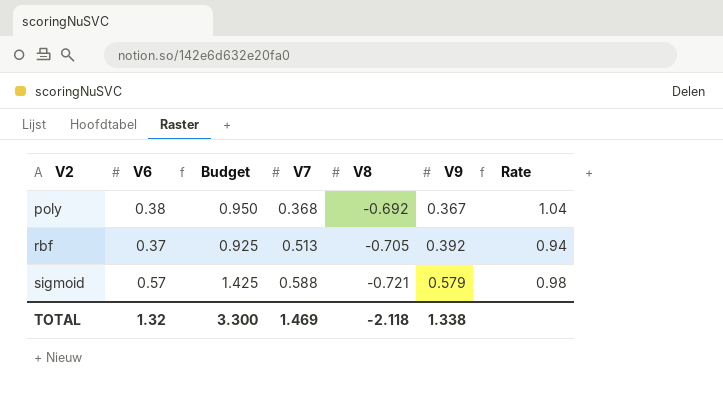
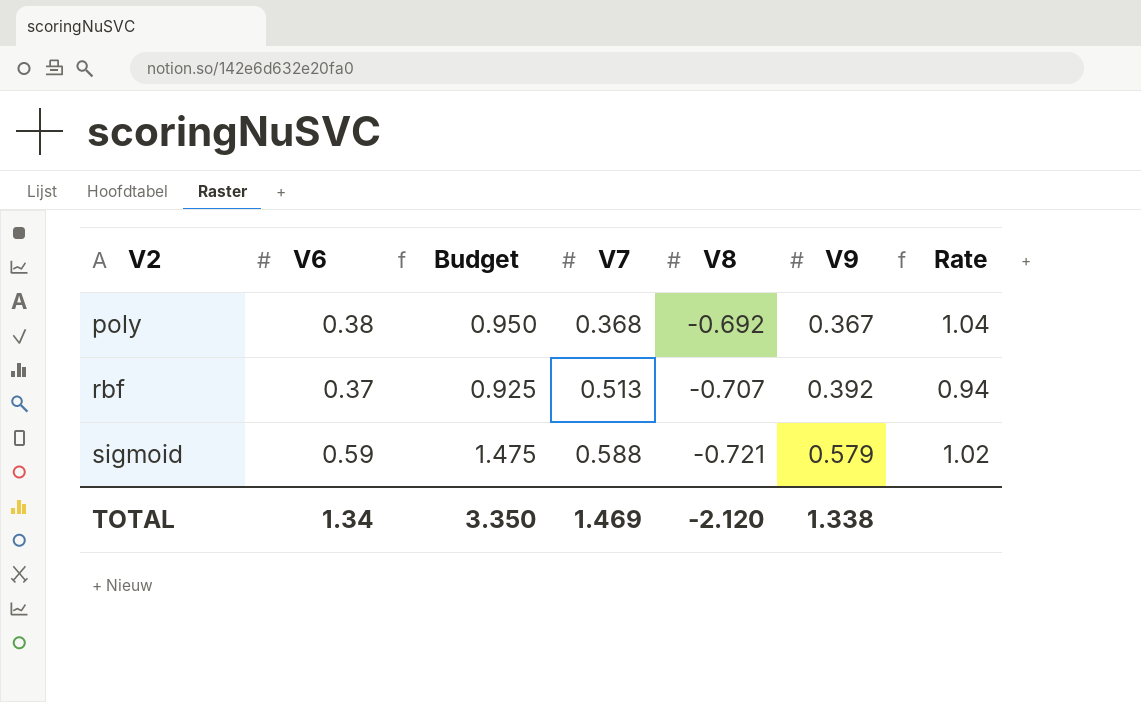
rbf | V8: -0.705 -> -0.707
sigmoid | V6: 0.57 -> 0.59
sigmoid | Budget: 1.425 -> 1.475
sigmoid | Rate: 0.98 -> 1.02
TOTAL | V6: 1.32 -> 1.34
TOTAL | Budget: 3.300 -> 3.350
TOTAL | V8: -2.118 -> -2.120

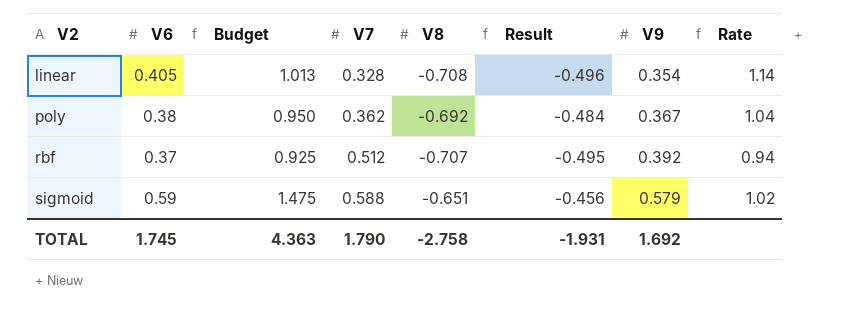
column Result | formula: none -> [V8] * 0.7
row linear: none -> 0.405 | 1.013 | 0.328 | -0.708 | -0.496 | 0.354 | 1.14
poly | V7: 0.368 -> 0.362
rbf | V7: 0.513 -> 0.512
sigmoid | V8: -0.721 -> -0.651
TOTAL | V6: 1.34 -> 1.745
TOTAL | Budget: 3.350 -> 4.363
TOTAL | V7: 1.469 -> 1.790
TOTAL | V8: -2.120 -> -2.758
TOTAL | V9: 1.338 -> 1.692

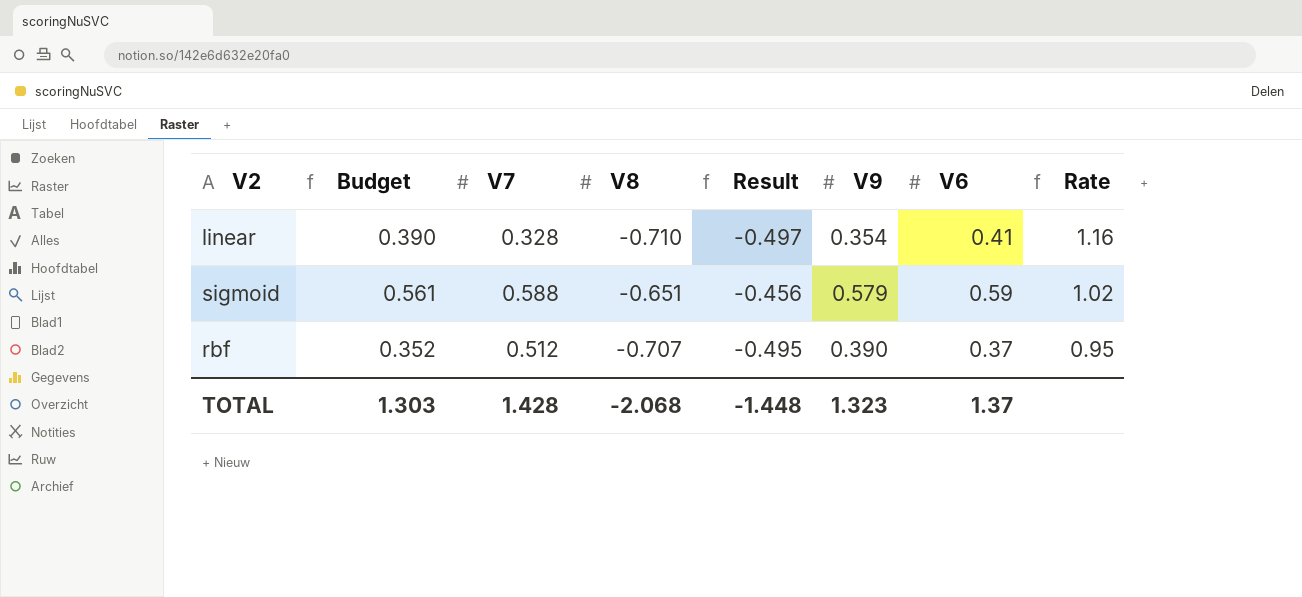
row order: V2 ascending -> Rate descending
column Budget | formula: [V6] * 2.5 -> [V6] * 0.95
column V6 | position: 2 -> 7
row poly: 0.38 | 0.950 | 0.362 | -0.692 | -0.484 | 0.367 | 1.04 -> none
linear | V8: -0.708 -> -0.710
linear | Result: -0.496 -> -0.497
linear | V6: 0.405 -> 0.41
linear | Rate: 1.14 -> 1.16
rbf | V9: 0.392 -> 0.390
rbf | Rate: 0.94 -> 0.95
TOTAL | Budget: 4.363 -> 1.303
TOTAL | V7: 1.790 -> 1.428
TOTAL | V8: -2.758 -> -2.068
TOTAL | Result: -1.931 -> -1.448
TOTAL | V9: 1.692 -> 1.323
TOTAL | V6: 1.745 -> 1.37

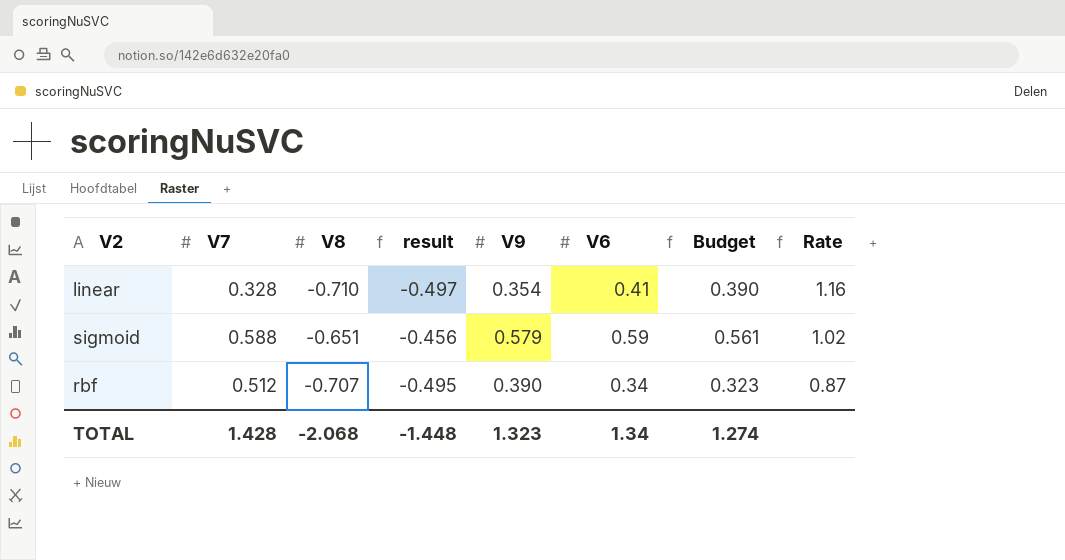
column name: Result -> result
column Budget | position: 2 -> 7
rbf | V6: 0.37 -> 0.34
rbf | Budget: 0.352 -> 0.323
rbf | Rate: 0.95 -> 0.87
TOTAL | V6: 1.37 -> 1.34
TOTAL | Budget: 1.303 -> 1.274

